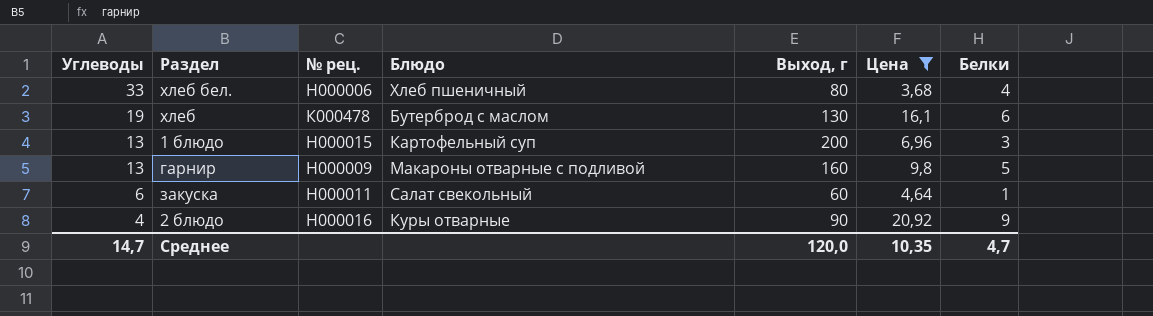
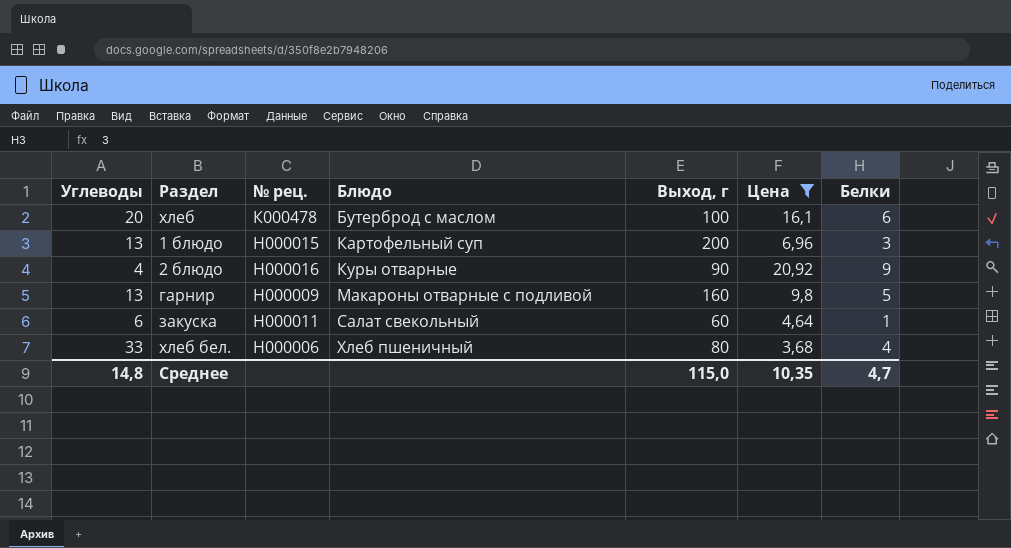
row order: Углеводы descending -> Блюдо ascending
хлеб | Углеводы: 19 -> 20
хлеб | Выход, г: 130 -> 100
Среднее | Углеводы: 14,7 -> 14,8
Среднее | Выход, г: 120,0 -> 115,0

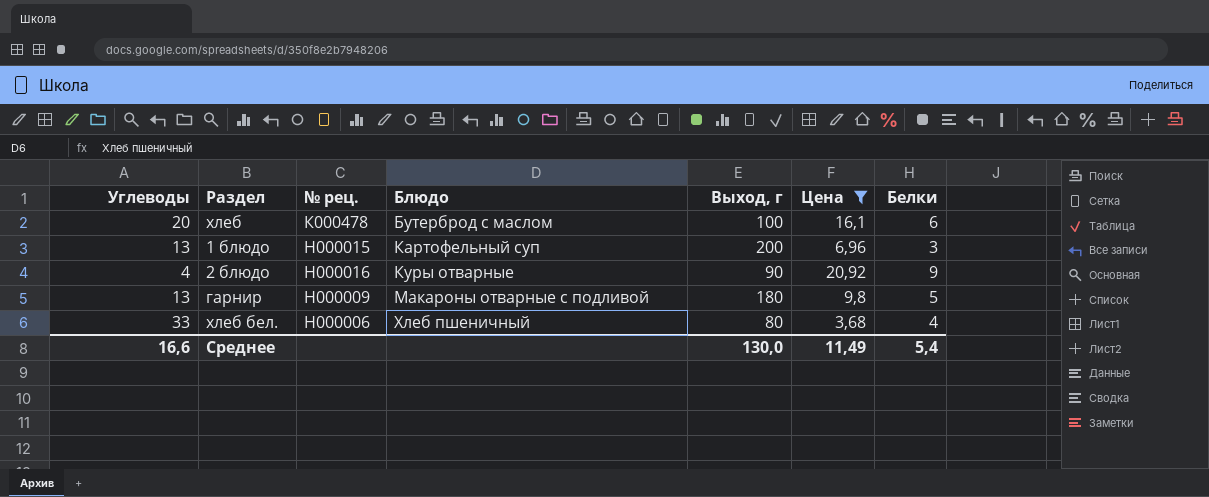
row закуска: 6 | Н000011 | Салат свекольный | 60 | 4,64 | 1 -> none
гарнир | Выход, г: 160 -> 180
Среднее | Углеводы: 14,8 -> 16,6
Среднее | Выход, г: 115,0 -> 130,0
Среднее | Цена: 10,35 -> 11,49
Среднее | Белки: 4,7 -> 5,4

